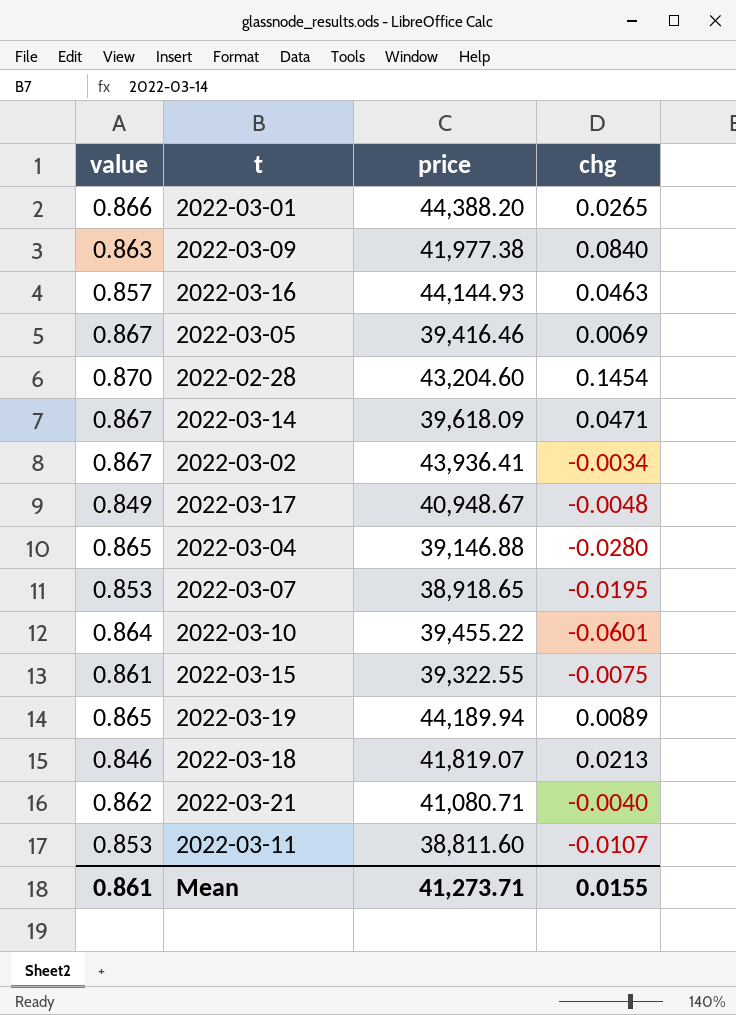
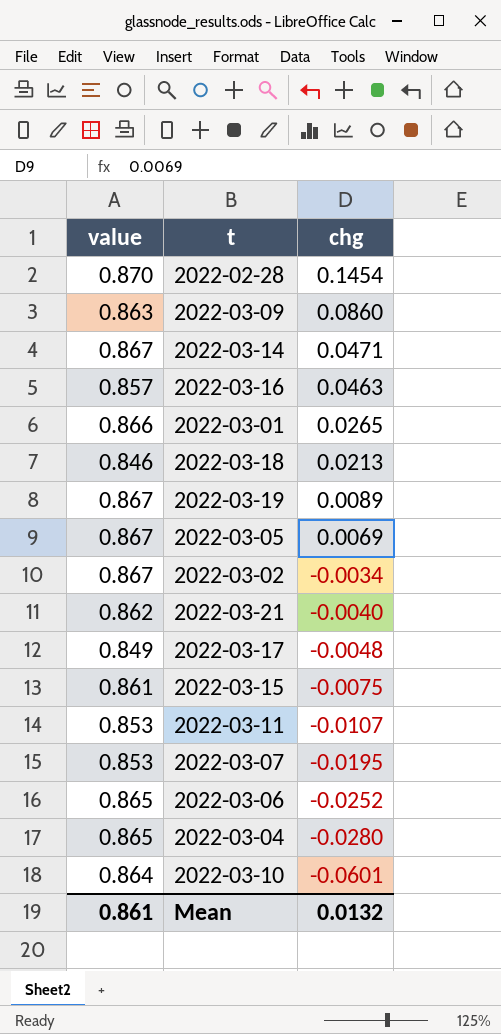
row order: none -> chg descending
column price | position: 3 -> none
2022-03-09 | chg: 0.0840 -> 0.0860
2022-03-19 | value: 0.865 -> 0.867
row 2022-03-06: none -> 0.865 | -0.0252
Mean | chg: 0.0155 -> 0.0132

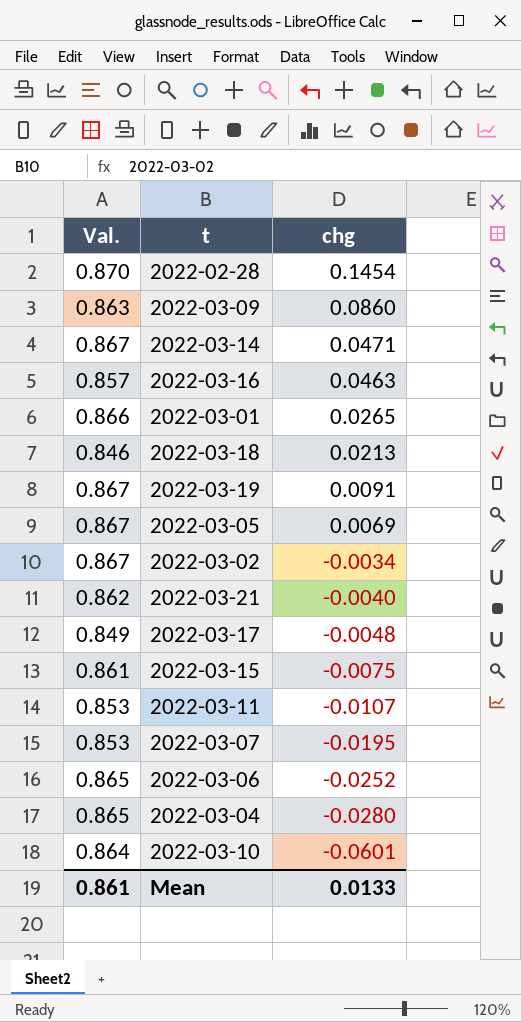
column name: value -> Val.
2022-03-19 | chg: 0.0089 -> 0.0091
Mean | chg: 0.0132 -> 0.0133

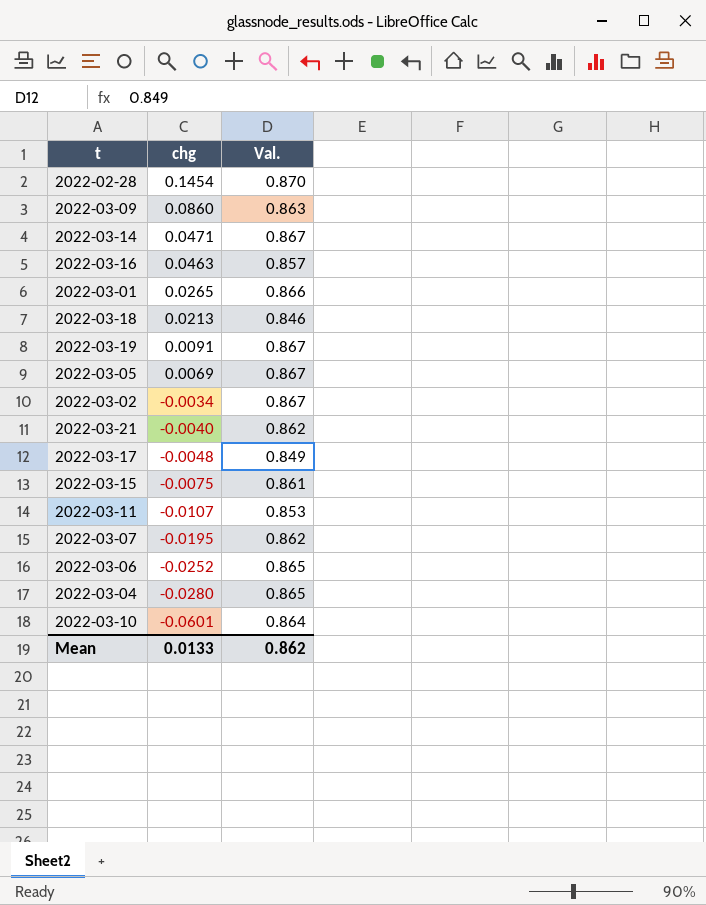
column Val. | position: 1 -> 3
2022-03-07 | Val.: 0.853 -> 0.862
Mean | Val.: 0.861 -> 0.862

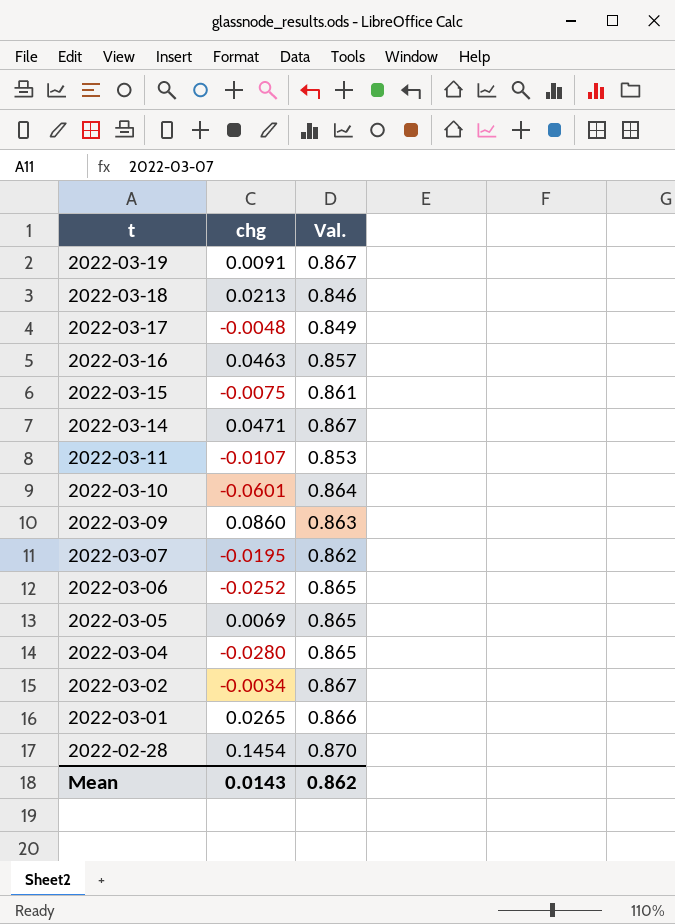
row order: chg descending -> t descending
row 2022-03-21: -0.0040 | 0.862 -> none
2022-03-05 | Val.: 0.867 -> 0.865
Mean | chg: 0.0133 -> 0.0143

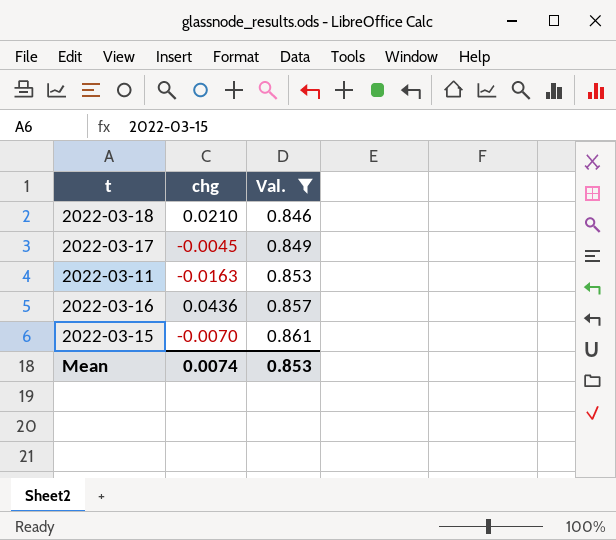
filter: none -> Val. <= 0.861
row order: t descending -> Val. ascending
2022-03-18 | chg: 0.0213 -> 0.0210
2022-03-17 | chg: -0.0048 -> -0.0045
2022-03-11 | chg: -0.0107 -> -0.0163
2022-03-16 | chg: 0.0463 -> 0.0436
2022-03-15 | chg: -0.0075 -> -0.0070
Mean | chg: 0.0143 -> 0.0074
Mean | Val.: 0.862 -> 0.853

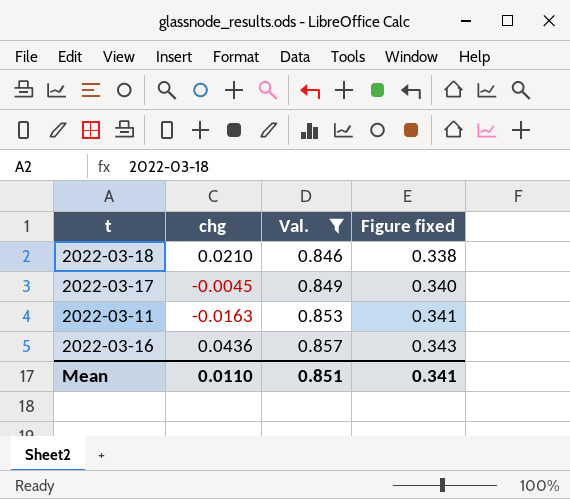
column Figure fixed | formula: none -> [Val.] * 0.4
row 2022-03-15: -0.0070 | 0.861 -> none
Mean | chg: 0.0074 -> 0.0110
Mean | Val.: 0.853 -> 0.851

